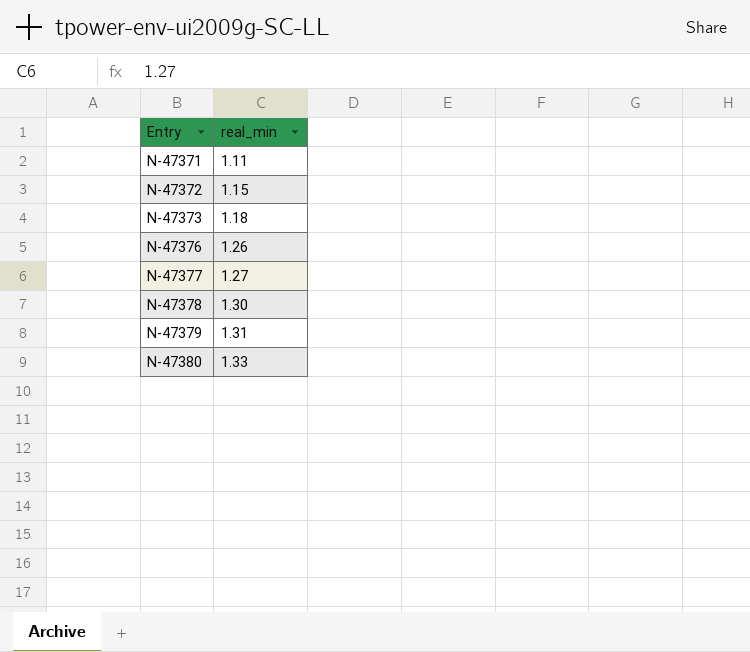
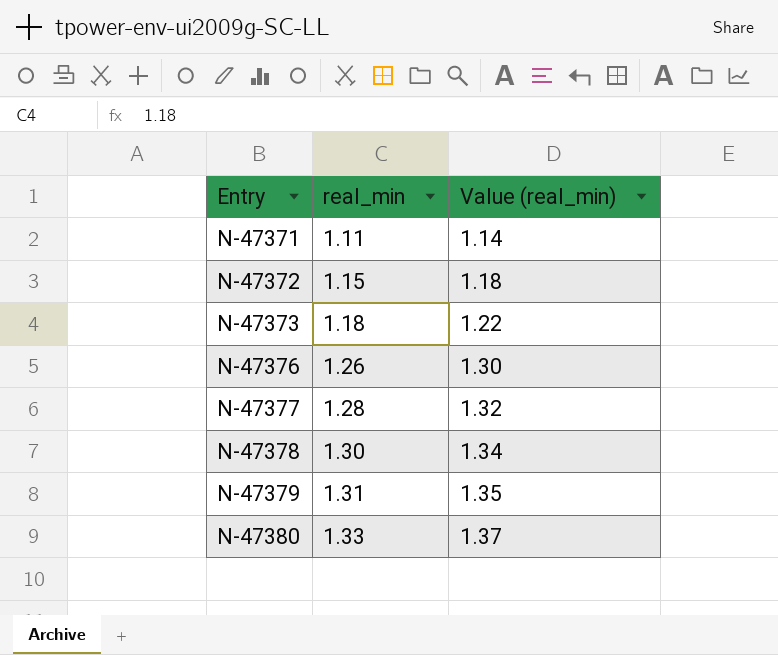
column Value (real_min) | formula: none -> [real_min] * 1.03
N-47377 | real_min: 1.27 -> 1.28

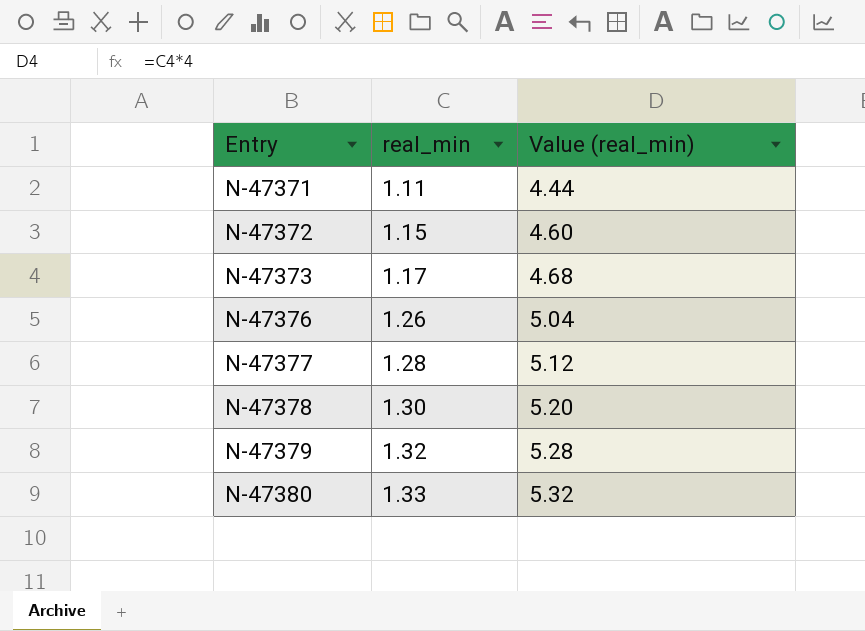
column Value (real_min) | formula: [real_min] * 1.03 -> [real_min] * 4
N-47373 | real_min: 1.18 -> 1.17
N-47379 | real_min: 1.31 -> 1.32

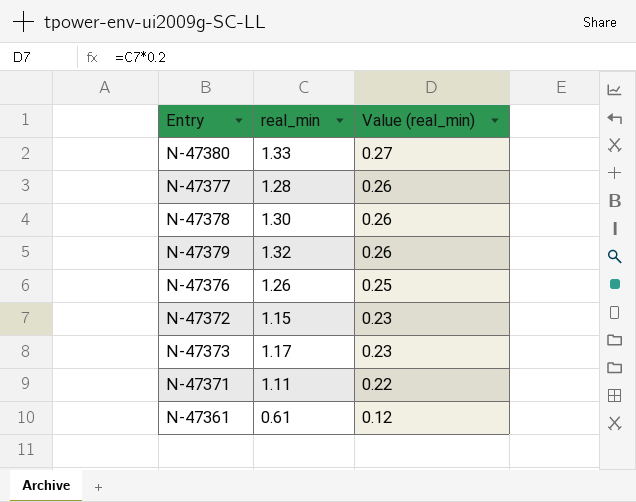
row order: Entry ascending -> Value (real_min) descending
column Value (real_min) | formula: [real_min] * 4 -> [real_min] * 0.2
row N-47361: none -> 0.61 | 0.12

